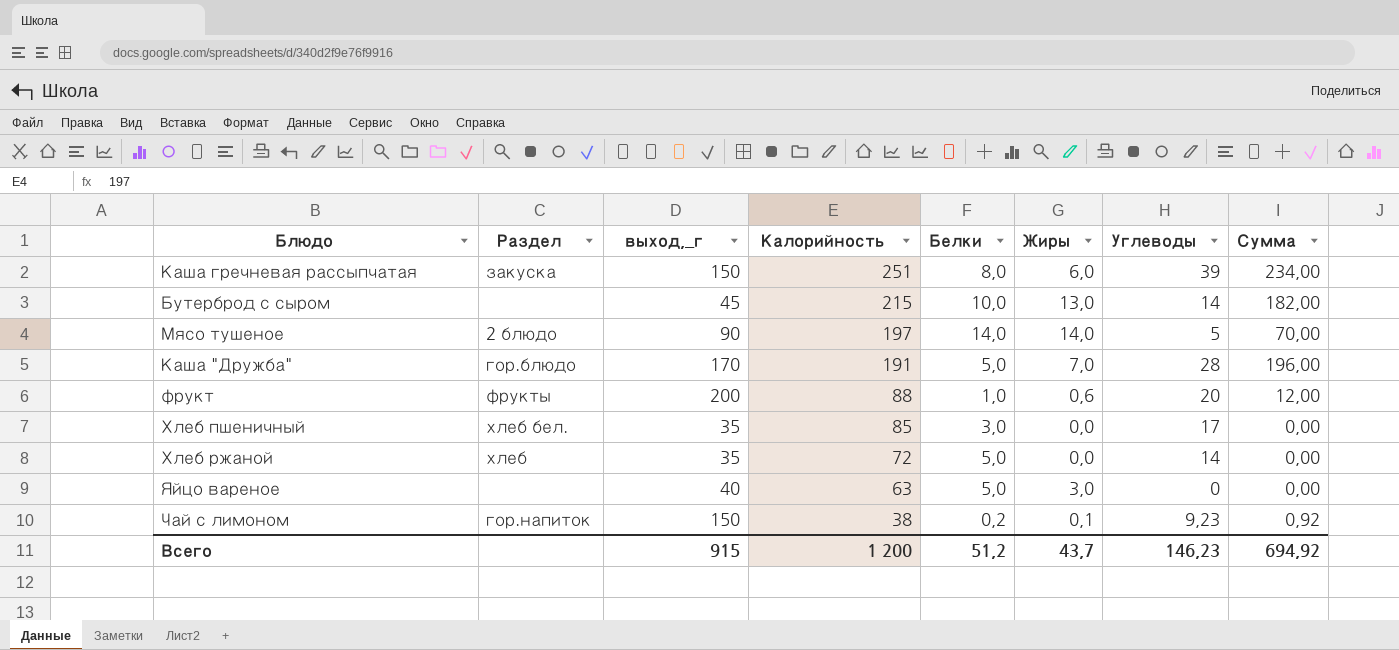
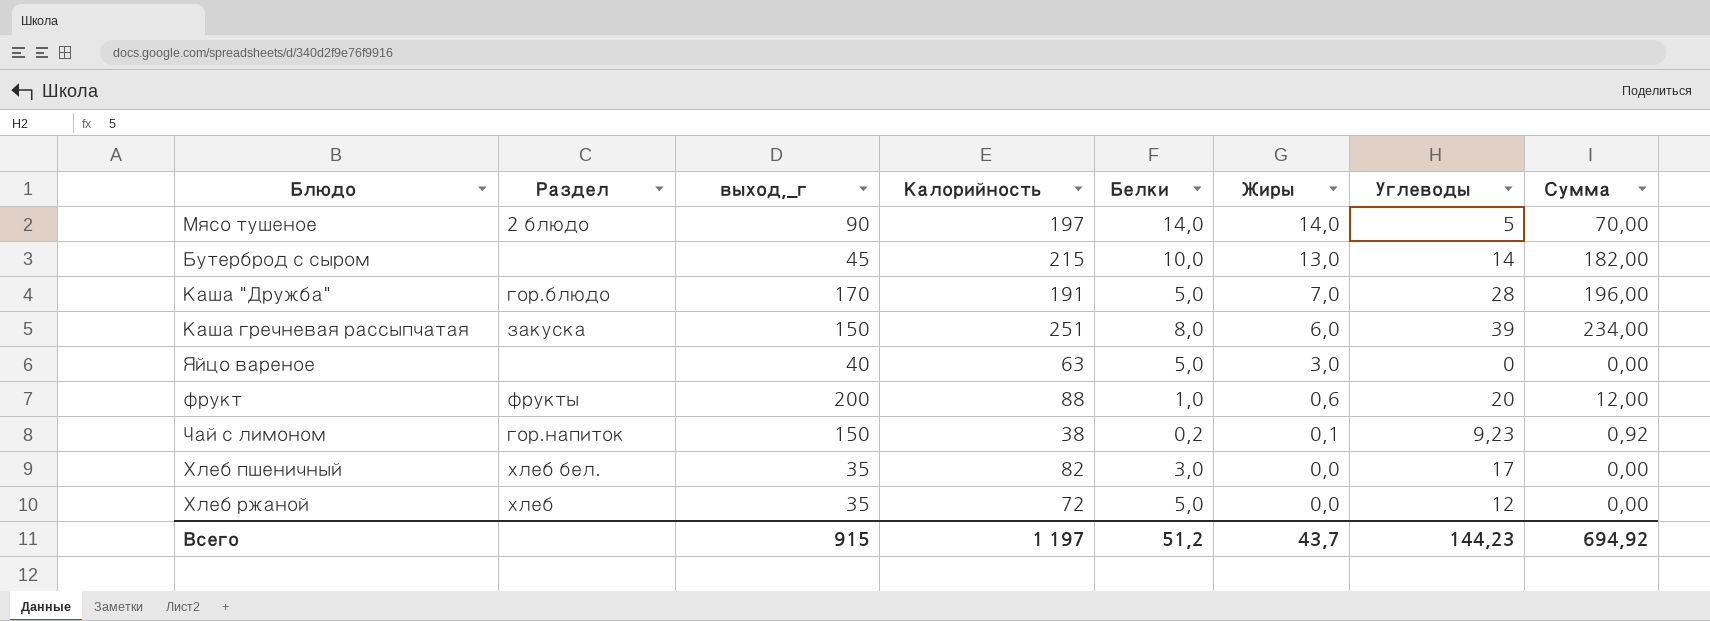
row order: Калорийность descending -> Жиры descending
Хлеб пшеничный | Калорийность: 85 -> 82
Хлеб ржаной | Углеводы: 14 -> 12
Всего | Калорийность: 1 200 -> 1 197
Всего | Углеводы: 146,23 -> 144,23

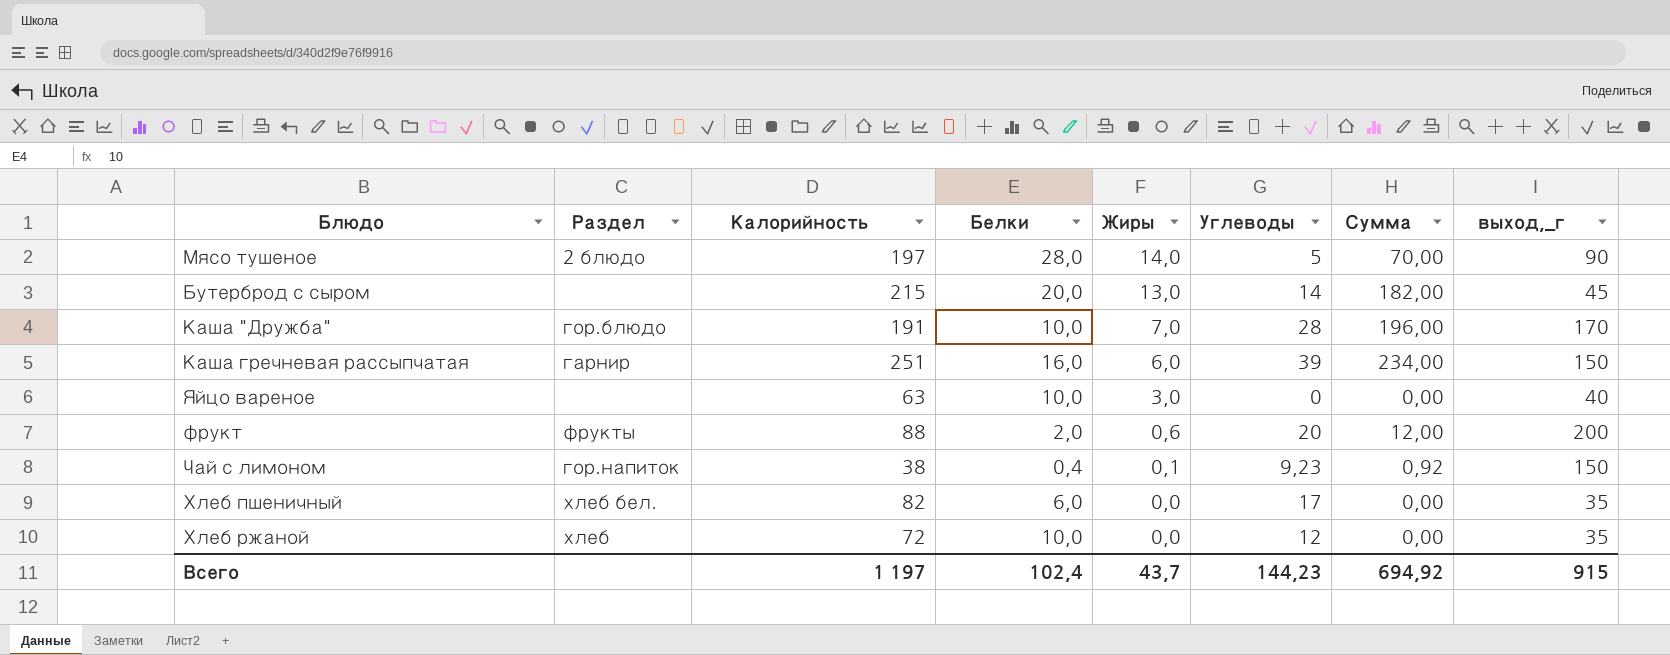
column выход,_г | position: 3 -> 8
Мясо тушеное | Белки: 14,0 -> 28,0
Бутерброд с сыром | Белки: 10,0 -> 20,0
Каша "Дружба" | Белки: 5,0 -> 10,0
Каша гречневая рассыпчатая | Раздел: закуска -> гарнир
Каша гречневая рассыпчатая | Белки: 8,0 -> 16,0
Яйцо вареное | Белки: 5,0 -> 10,0
фрукт | Белки: 1,0 -> 2,0
Чай с лимоном | Белки: 0,2 -> 0,4
Хлеб пшеничный | Белки: 3,0 -> 6,0
Хлеб ржаной | Белки: 5,0 -> 10,0
Всего | Белки: 51,2 -> 102,4

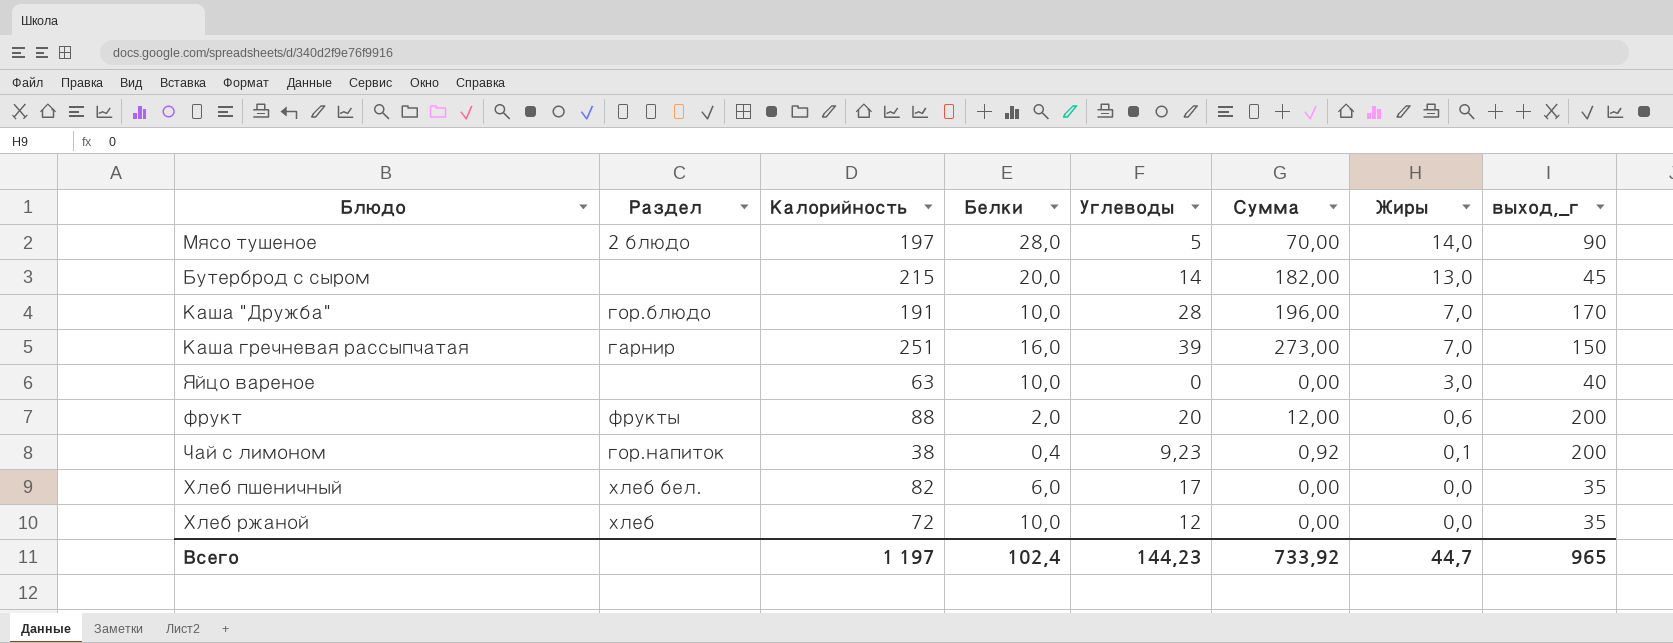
column Жиры | position: 5 -> 7
Каша гречневая рассыпчатая | Сумма: 234,00 -> 273,00
Каша гречневая рассыпчатая | Жиры: 6,0 -> 7,0
Чай с лимоном | выход,_г: 150 -> 200
Всего | Сумма: 694,92 -> 733,92
Всего | Жиры: 43,7 -> 44,7
Всего | выход,_г: 915 -> 965

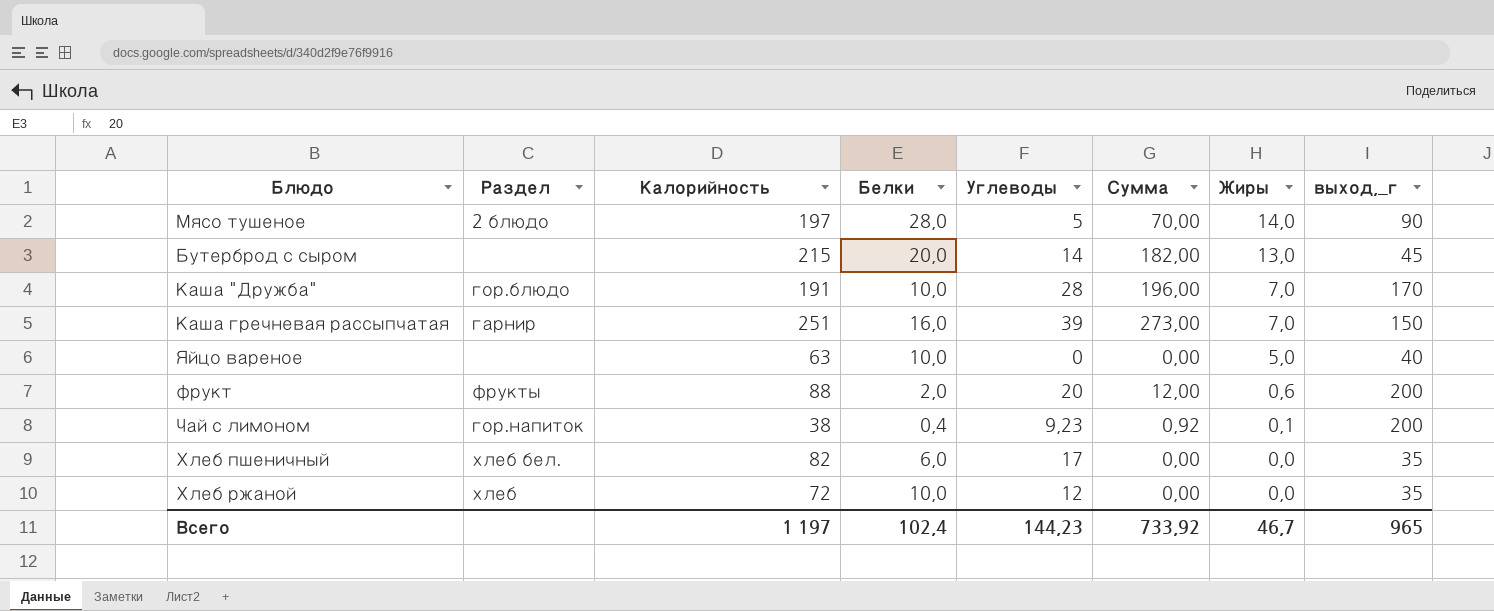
Яйцо вареное | Жиры: 3,0 -> 5,0
Всего | Жиры: 44,7 -> 46,7

